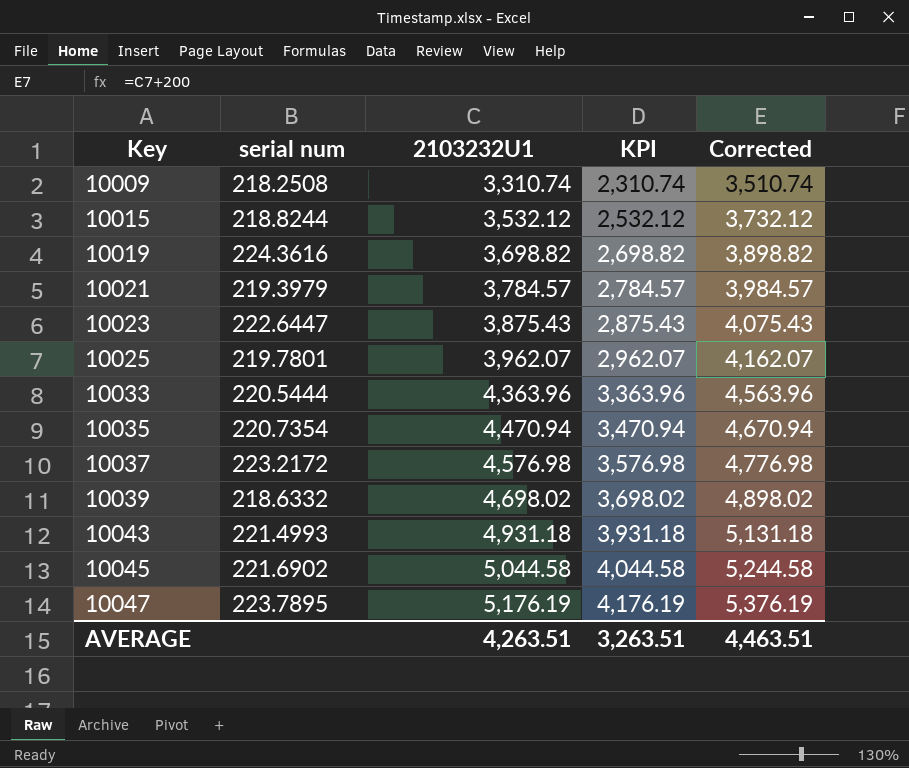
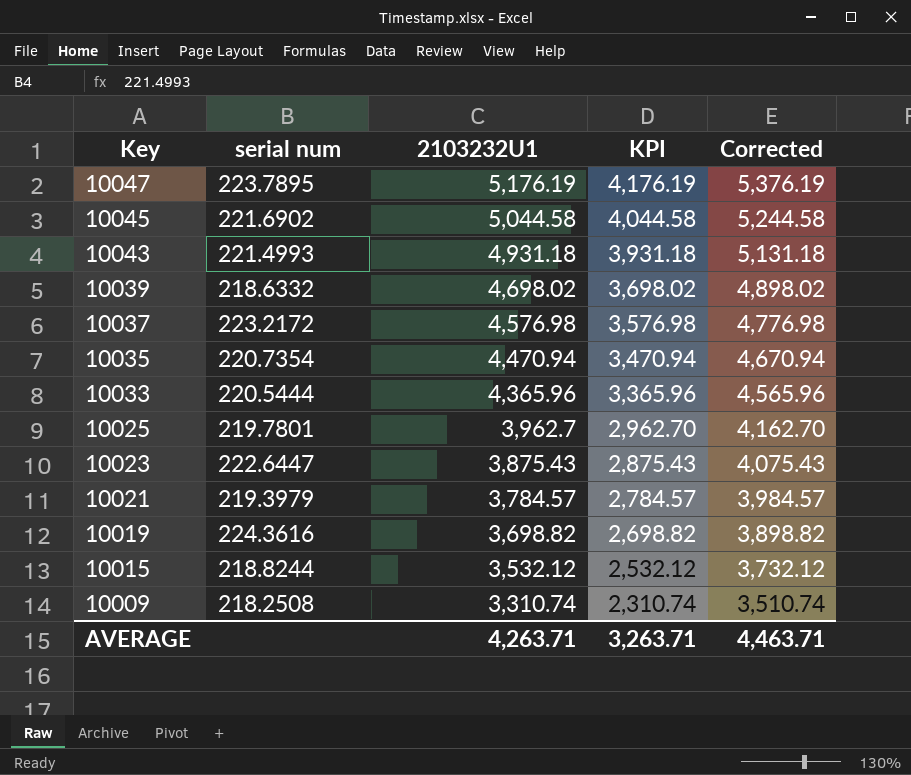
row order: Key ascending -> Key descending
10033 | 2103232U1: 4,363.96 -> 4,365.96
10033 | KPI: 3,363.96 -> 3,365.96
10033 | Corrected: 4,563.96 -> 4,565.96
10025 | 2103232U1: 3,962.07 -> 3,962.7
10025 | KPI: 2,962.07 -> 2,962.70
10025 | Corrected: 4,162.07 -> 4,162.70
AVERAGE | 2103232U1: 4,263.51 -> 4,263.71
AVERAGE | KPI: 3,263.51 -> 3,263.71
AVERAGE | Corrected: 4,463.51 -> 4,463.71

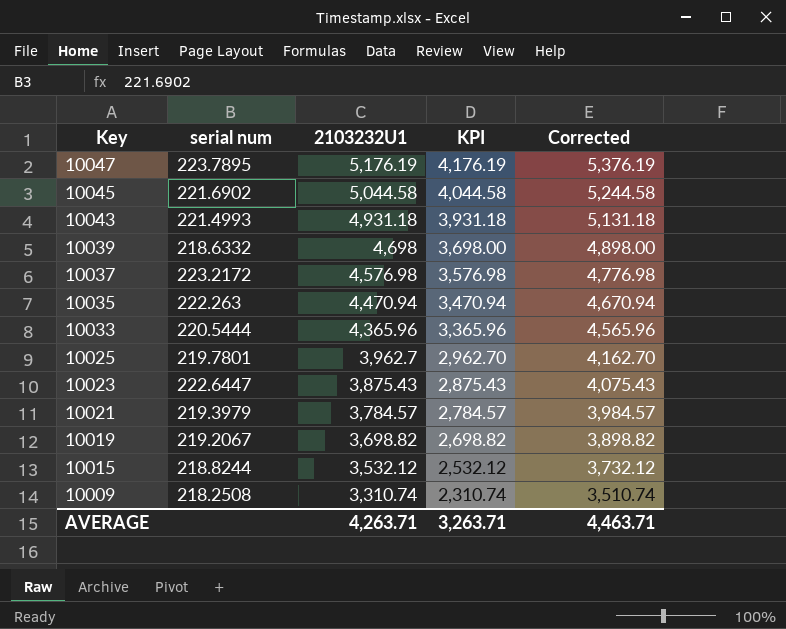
10039 | 2103232U1: 4,698.02 -> 4,698
10039 | KPI: 3,698.02 -> 3,698.00
10039 | Corrected: 4,898.02 -> 4,898.00
10035 | serial num: 220.7354 -> 222.263
10019 | serial num: 224.3616 -> 219.2067

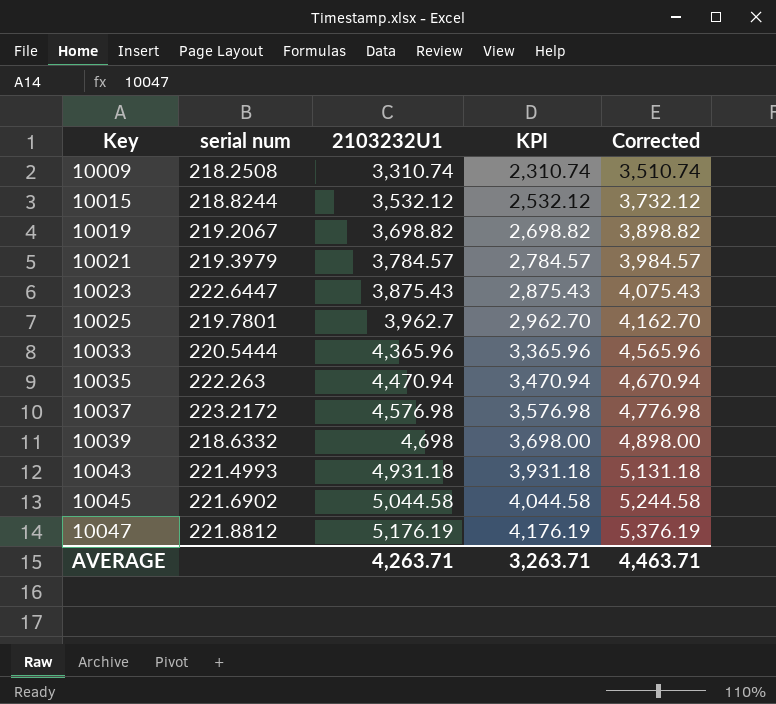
row order: Key descending -> Key ascending
10047 | serial num: 223.7895 -> 221.8812

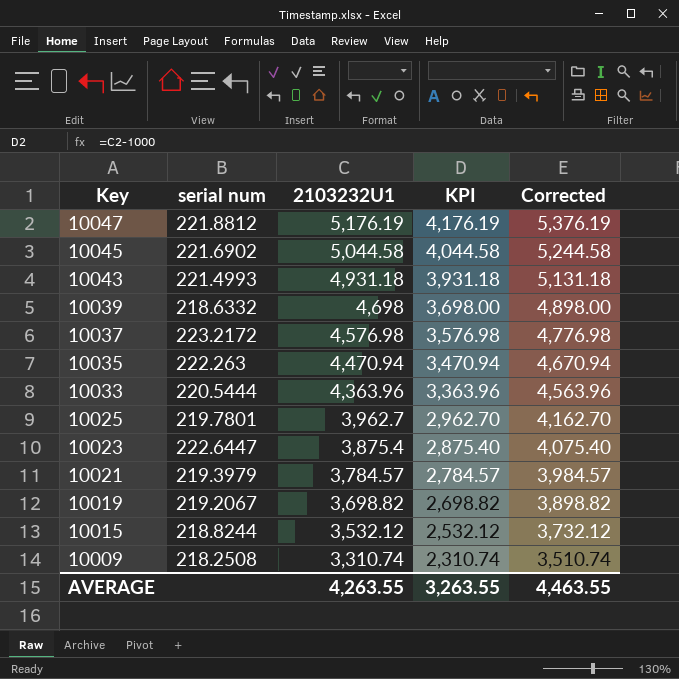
row order: Key ascending -> Key descending
10033 | 2103232U1: 4,365.96 -> 4,363.96
10033 | KPI: 3,365.96 -> 3,363.96
10033 | Corrected: 4,565.96 -> 4,563.96
10023 | 2103232U1: 3,875.43 -> 3,875.4
10023 | KPI: 2,875.43 -> 2,875.40
10023 | Corrected: 4,075.43 -> 4,075.40
AVERAGE | 2103232U1: 4,263.71 -> 4,263.55
AVERAGE | KPI: 3,263.71 -> 3,263.55
AVERAGE | Corrected: 4,463.71 -> 4,463.55

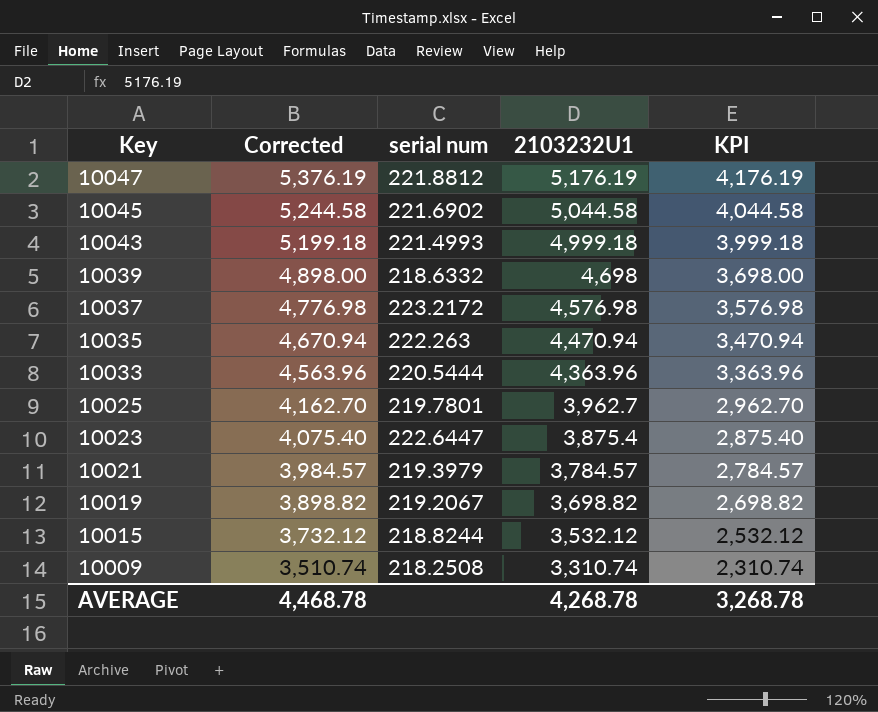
column Corrected | position: 5 -> 2
10043 | Corrected: 5,131.18 -> 5,199.18
10043 | 2103232U1: 4,931.18 -> 4,999.18
10043 | KPI: 3,931.18 -> 3,999.18
AVERAGE | Corrected: 4,463.55 -> 4,468.78
AVERAGE | 2103232U1: 4,263.55 -> 4,268.78
AVERAGE | KPI: 3,263.55 -> 3,268.78

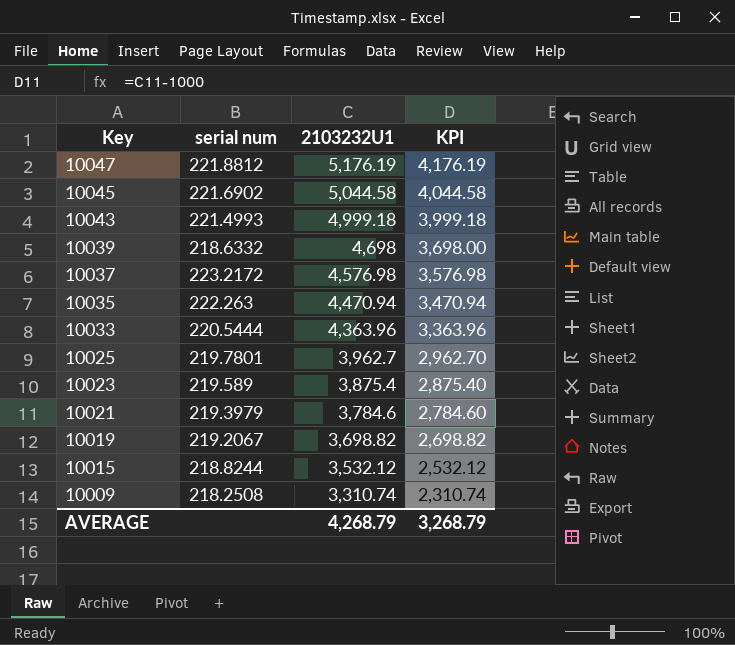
column Corrected | formula: [2103232U1] + 200 -> none
10023 | serial num: 222.6447 -> 219.589
10021 | 2103232U1: 3,784.57 -> 3,784.6
10021 | KPI: 2,784.57 -> 2,784.60
AVERAGE | 2103232U1: 4,268.78 -> 4,268.79
AVERAGE | KPI: 3,268.78 -> 3,268.79

